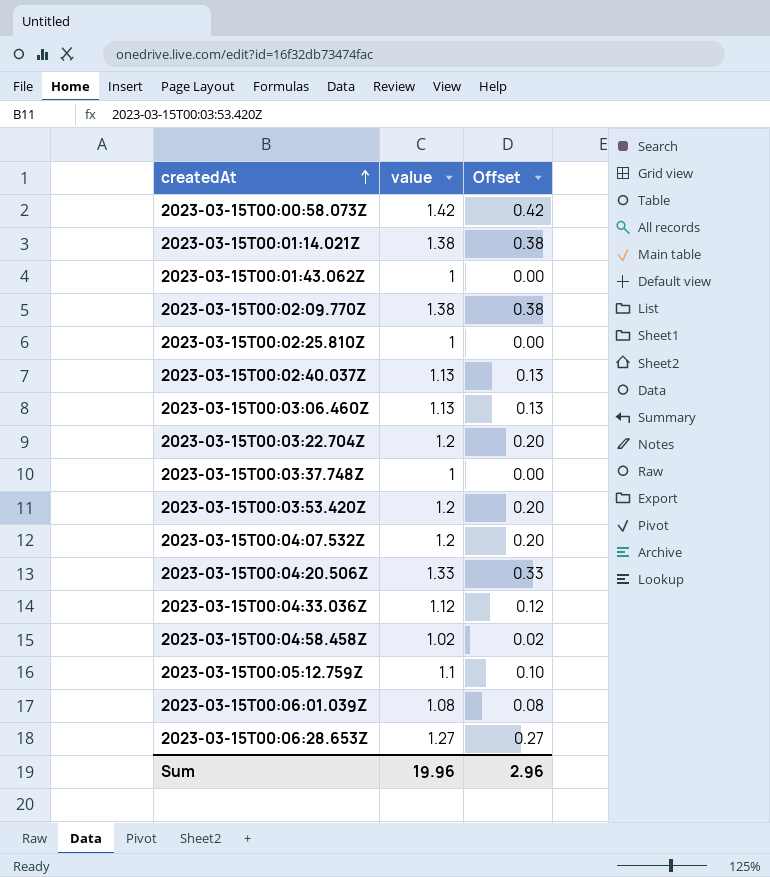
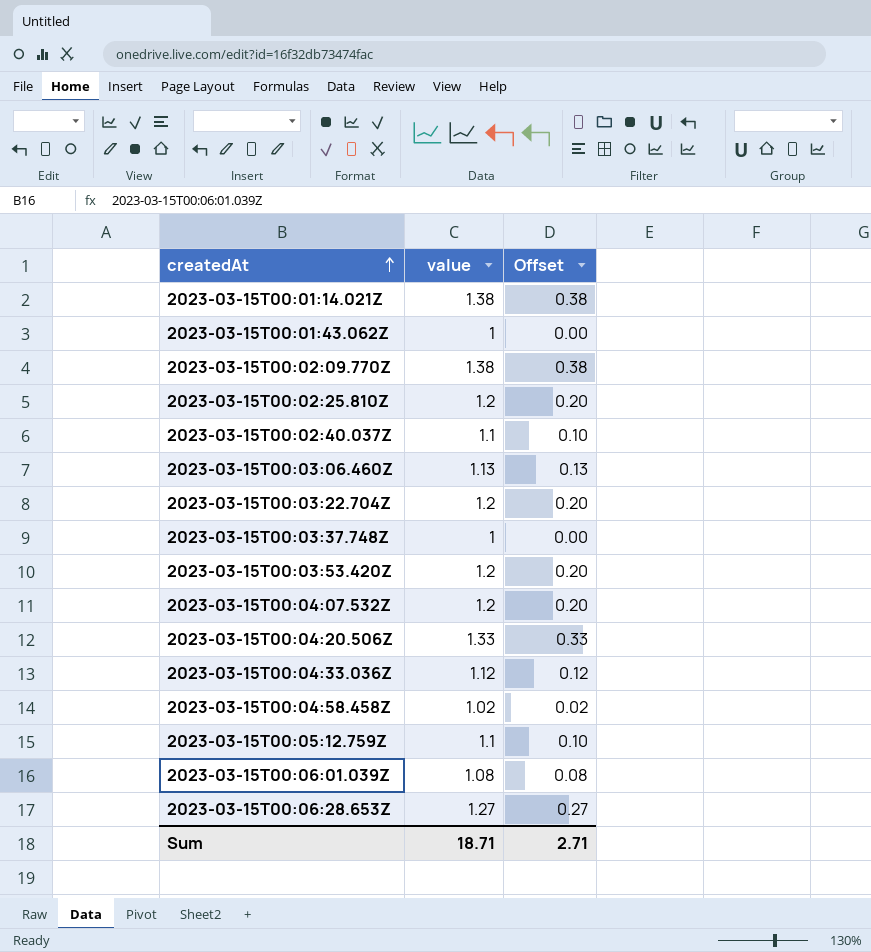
row 2023-03-15T00:00:58.073Z: 1.42 | 0.42 -> none
2023-03-15T00:02:25.810Z | value: 1 -> 1.2
2023-03-15T00:02:25.810Z | Offset: 0.00 -> 0.20
2023-03-15T00:02:40.037Z | value: 1.13 -> 1.1
2023-03-15T00:02:40.037Z | Offset: 0.13 -> 0.10
Sum | value: 19.96 -> 18.71
Sum | Offset: 2.96 -> 2.71

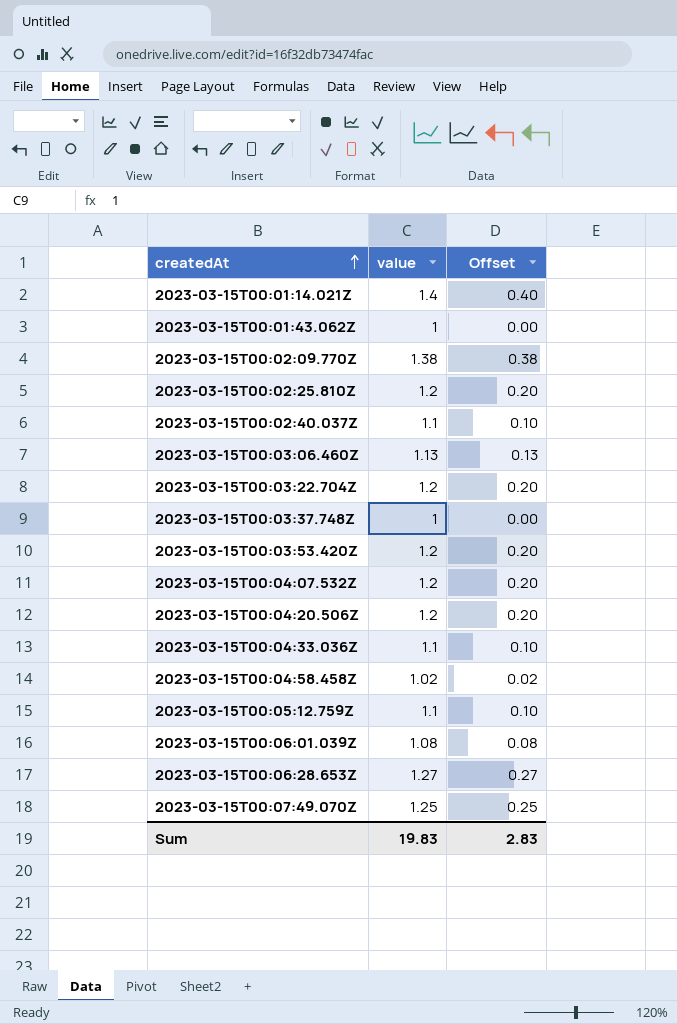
2023-03-15T00:01:14.021Z | value: 1.38 -> 1.4
2023-03-15T00:01:14.021Z | Offset: 0.38 -> 0.40
2023-03-15T00:04:20.506Z | value: 1.33 -> 1.2
2023-03-15T00:04:20.506Z | Offset: 0.33 -> 0.20
2023-03-15T00:04:33.036Z | value: 1.12 -> 1.1
2023-03-15T00:04:33.036Z | Offset: 0.12 -> 0.10
row 2023-03-15T00:07:49.070Z: none -> 1.25 | 0.25
Sum | value: 18.71 -> 19.83
Sum | Offset: 2.71 -> 2.83

